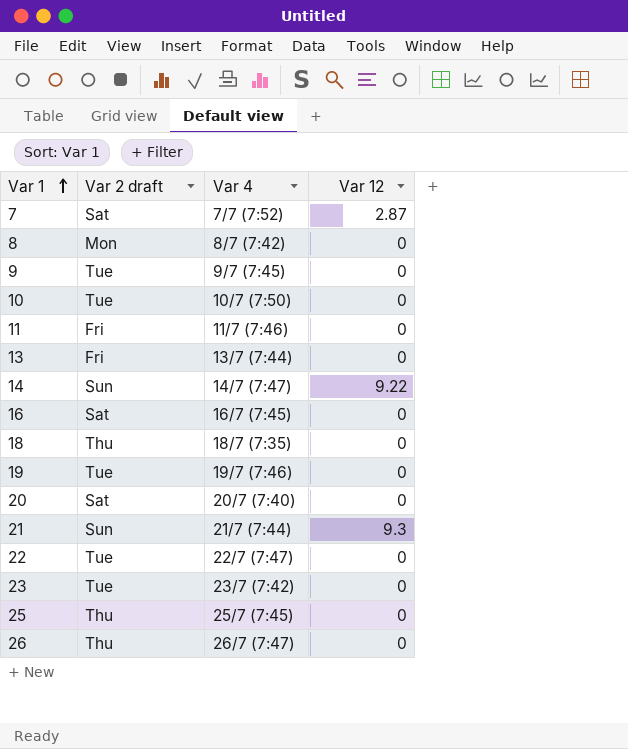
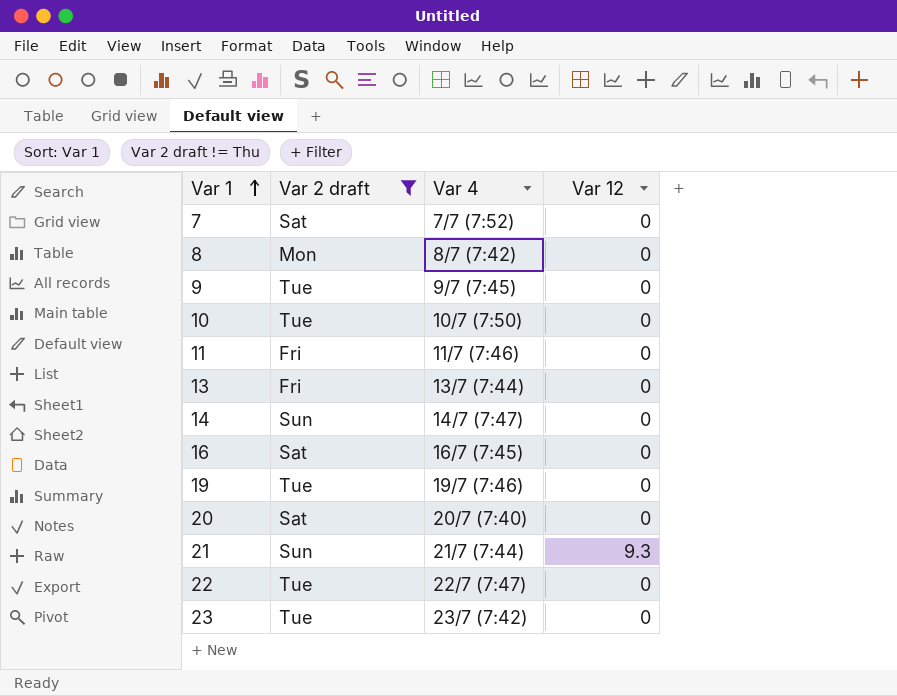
filter: none -> Var 2 draft != Thu
7 | Var 12: 2.87 -> 0
14 | Var 12: 9.22 -> 0

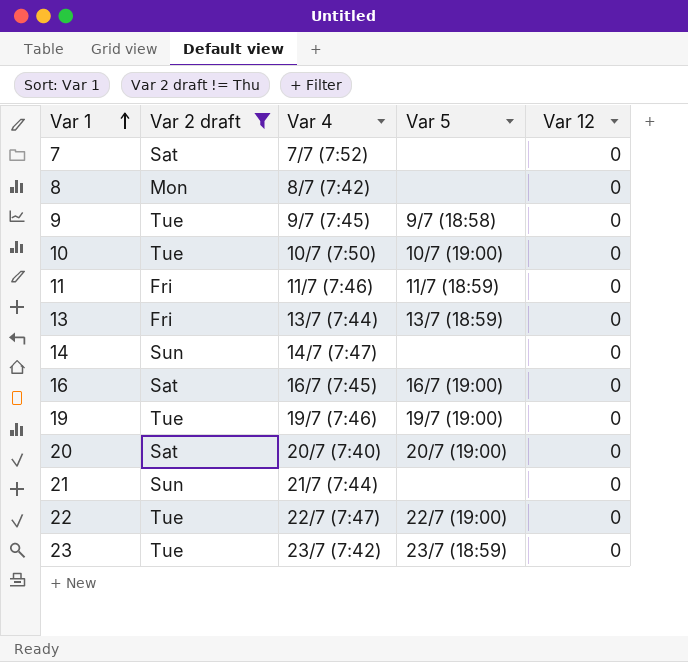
column Var 5 | position: none -> 4
21 | Var 12: 9.3 -> 0

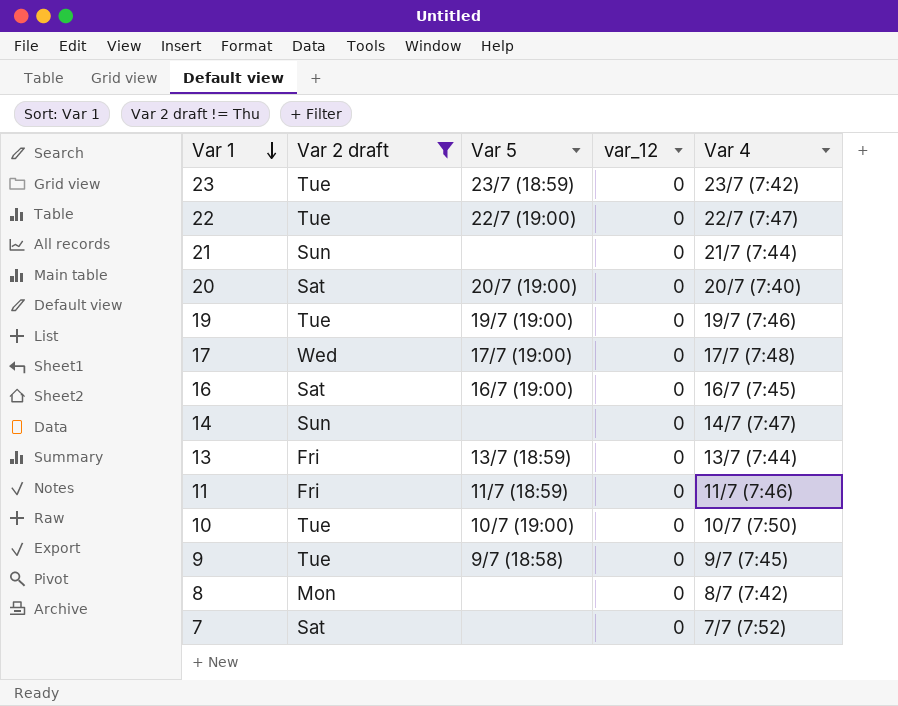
row order: Var 1 ascending -> Var 1 descending
column name: Var 12 -> var_12
column Var 4 | position: 3 -> 5
row 17: none -> Wed | 17/7 (19:00) | 0 | 17/7 (7:48)

